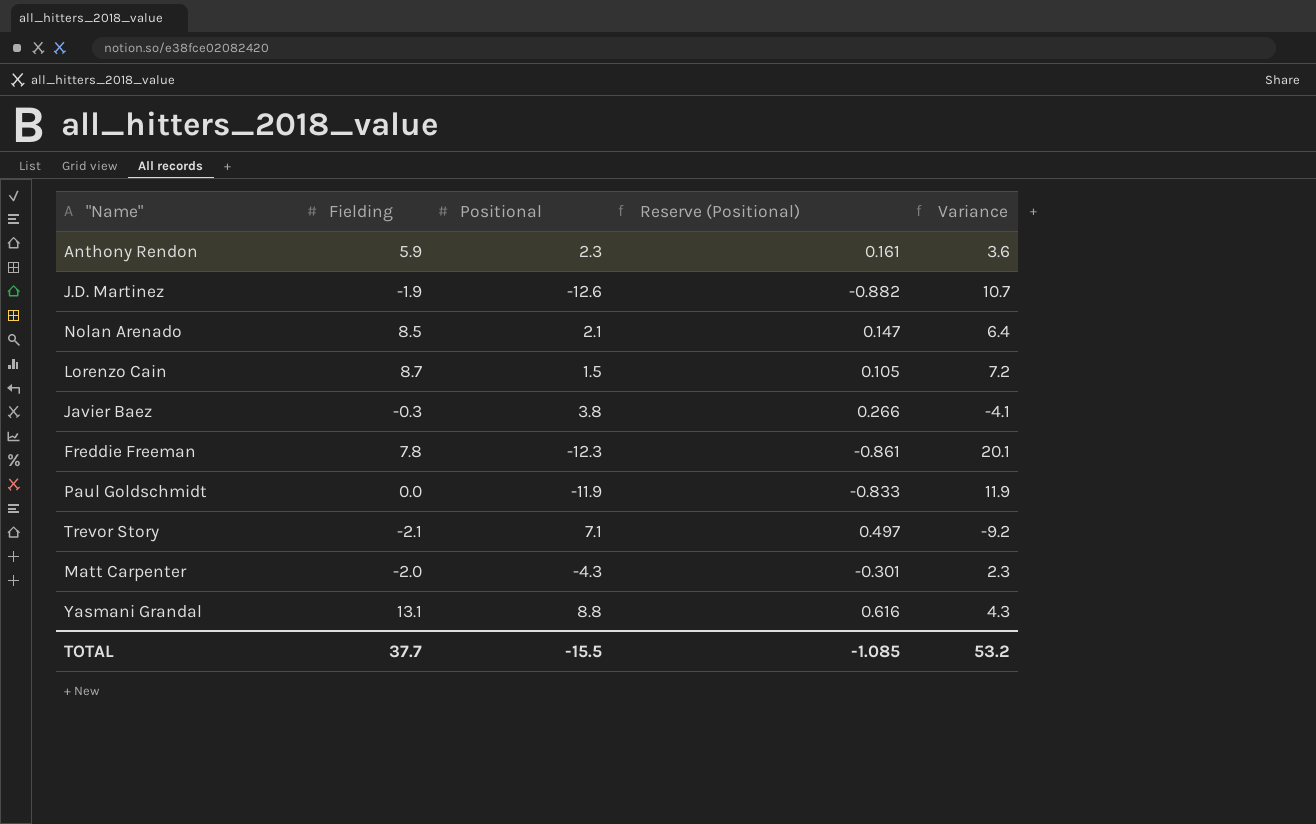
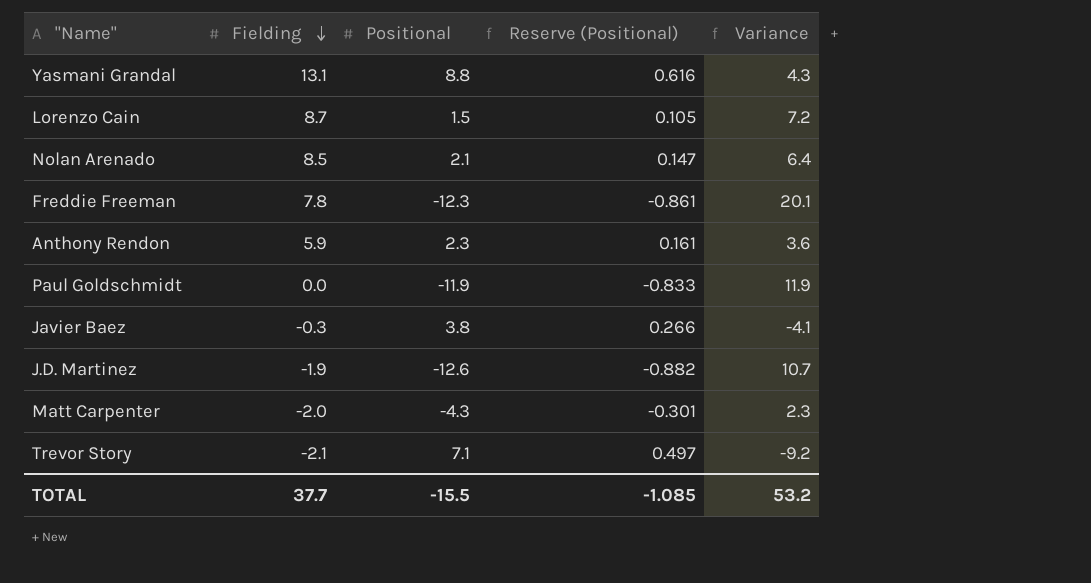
row order: none -> Fielding descending

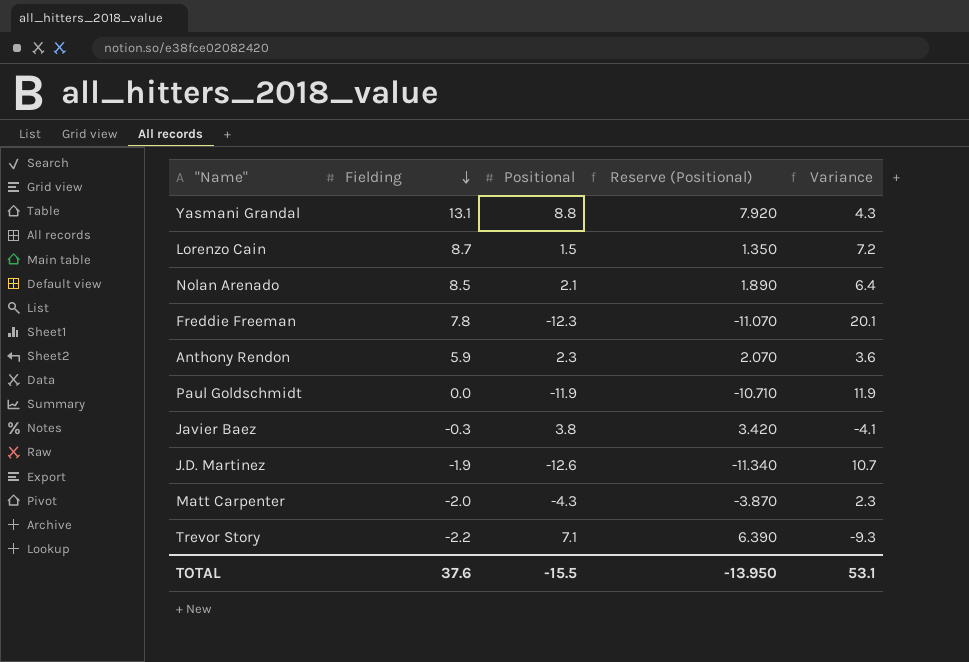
column Reserve (Positional) | formula: [Positional] * 0.07 -> [Positional] * 0.9
Trevor Story | Fielding: -2.1 -> -2.2
Trevor Story | Variance: -9.2 -> -9.3
TOTAL | Fielding: 37.7 -> 37.6
TOTAL | Reserve (Positional): -1.085 -> -13.950
TOTAL | Variance: 53.2 -> 53.1

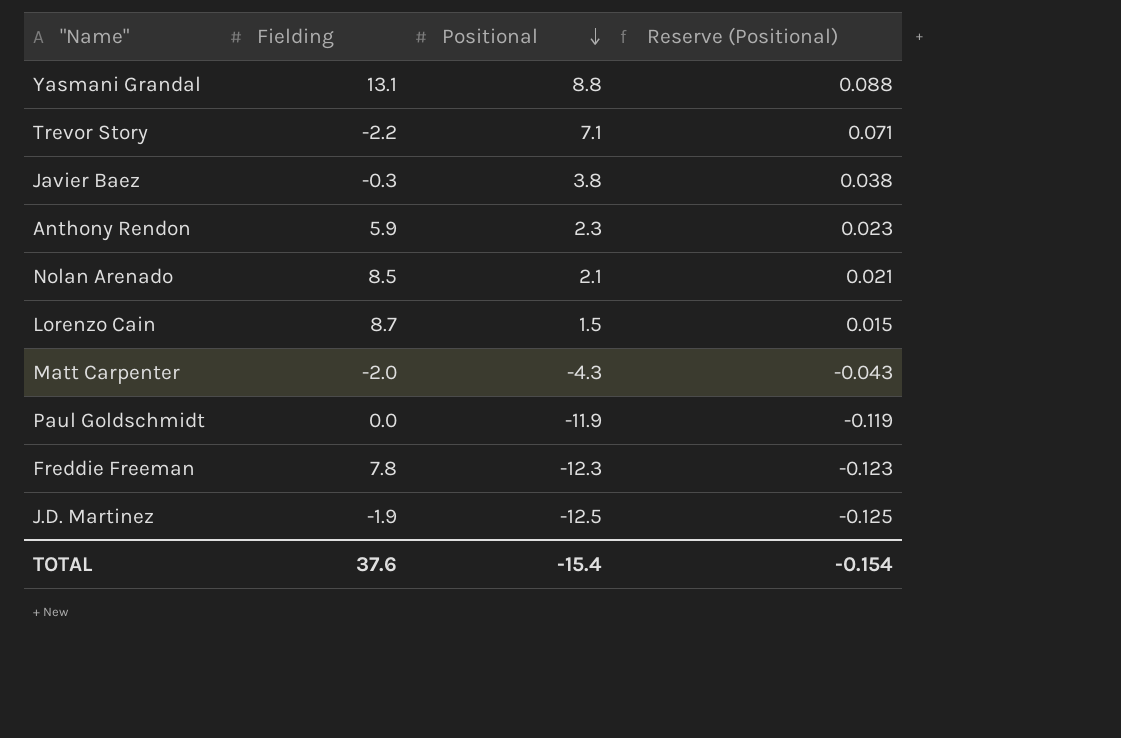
row order: Fielding descending -> Positional descending
column Variance | formula: [Fielding] - [Positional] -> none
column Reserve (Positional) | formula: [Positional] * 0.9 -> [Positional] * 0.01
J.D. Martinez | Positional: -12.6 -> -12.5
TOTAL | Positional: -15.5 -> -15.4
TOTAL | Reserve (Positional): -13.950 -> -0.154

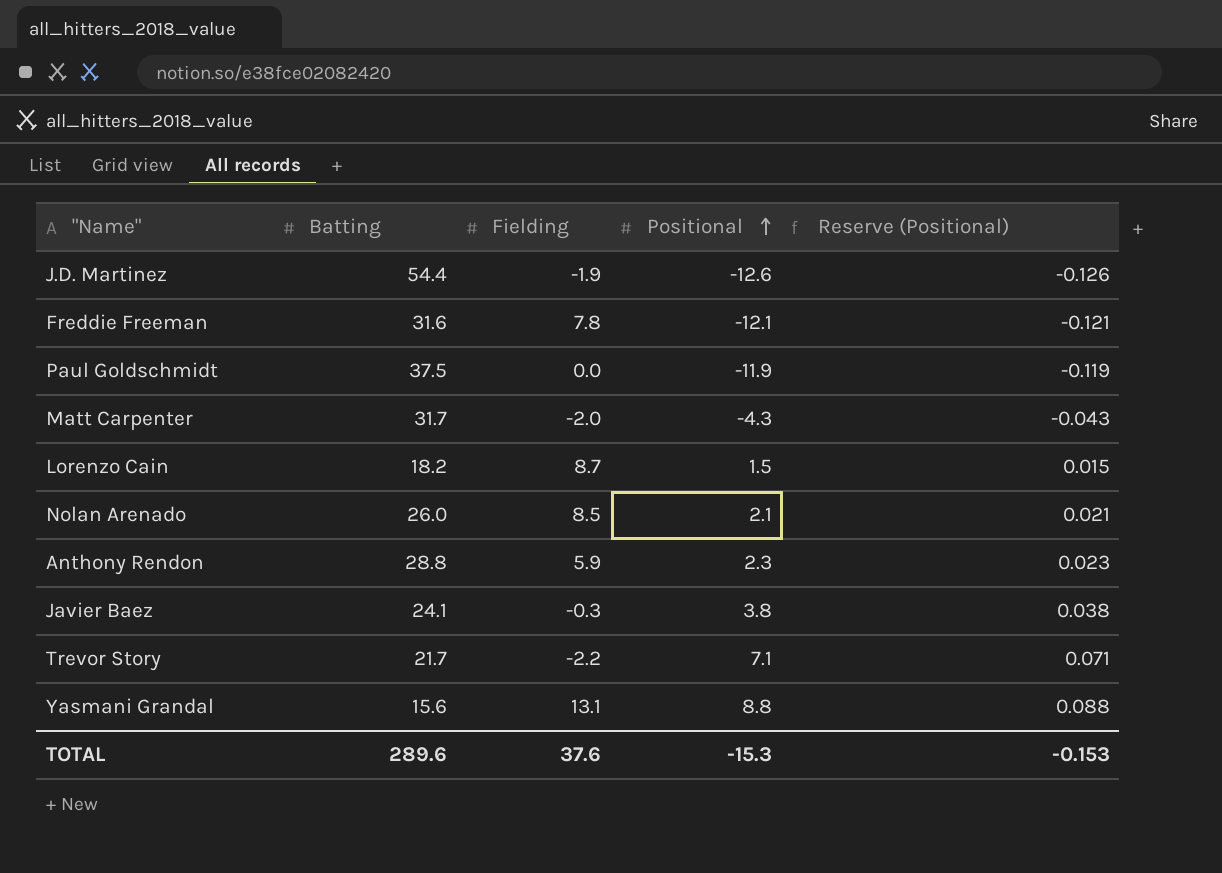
row order: Positional descending -> Positional ascending
column Batting | position: none -> 2
J.D. Martinez | Positional: -12.5 -> -12.6
J.D. Martinez | Reserve (Positional): -0.125 -> -0.126
Freddie Freeman | Positional: -12.3 -> -12.1
Freddie Freeman | Reserve (Positional): -0.123 -> -0.121
TOTAL | Positional: -15.4 -> -15.3
TOTAL | Reserve (Positional): -0.154 -> -0.153

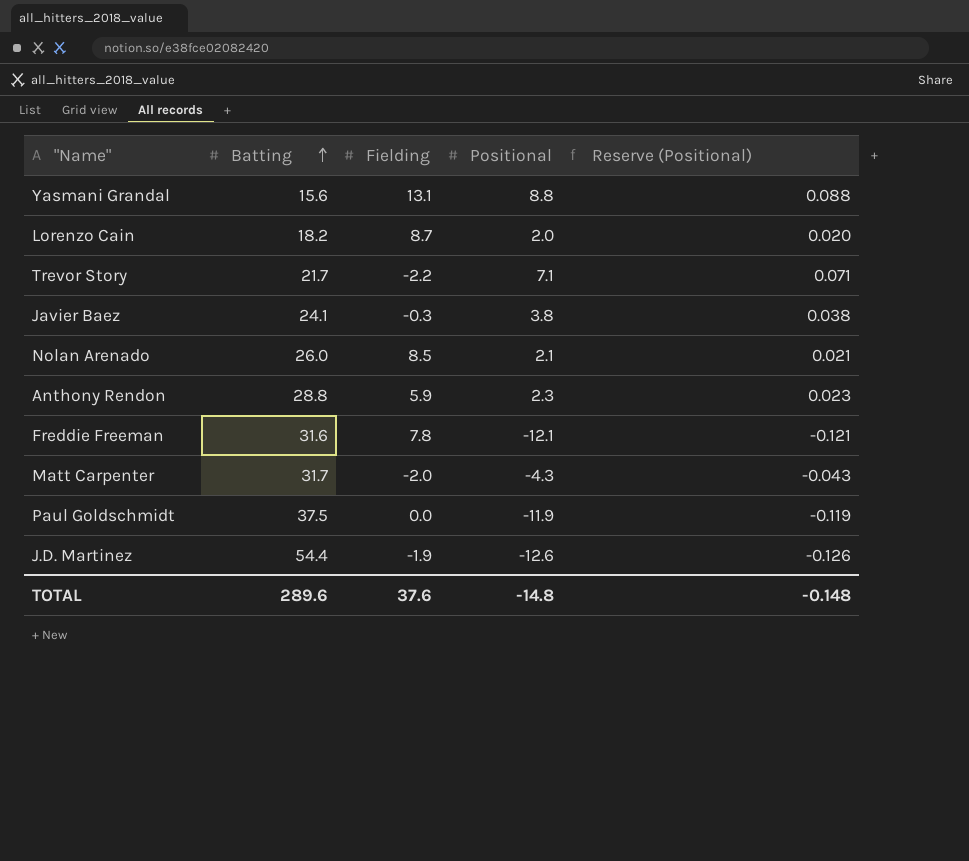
row order: Positional ascending -> Batting ascending
Lorenzo Cain | Positional: 1.5 -> 2.0
Lorenzo Cain | Reserve (Positional): 0.015 -> 0.020
TOTAL | Positional: -15.3 -> -14.8
TOTAL | Reserve (Positional): -0.153 -> -0.148

